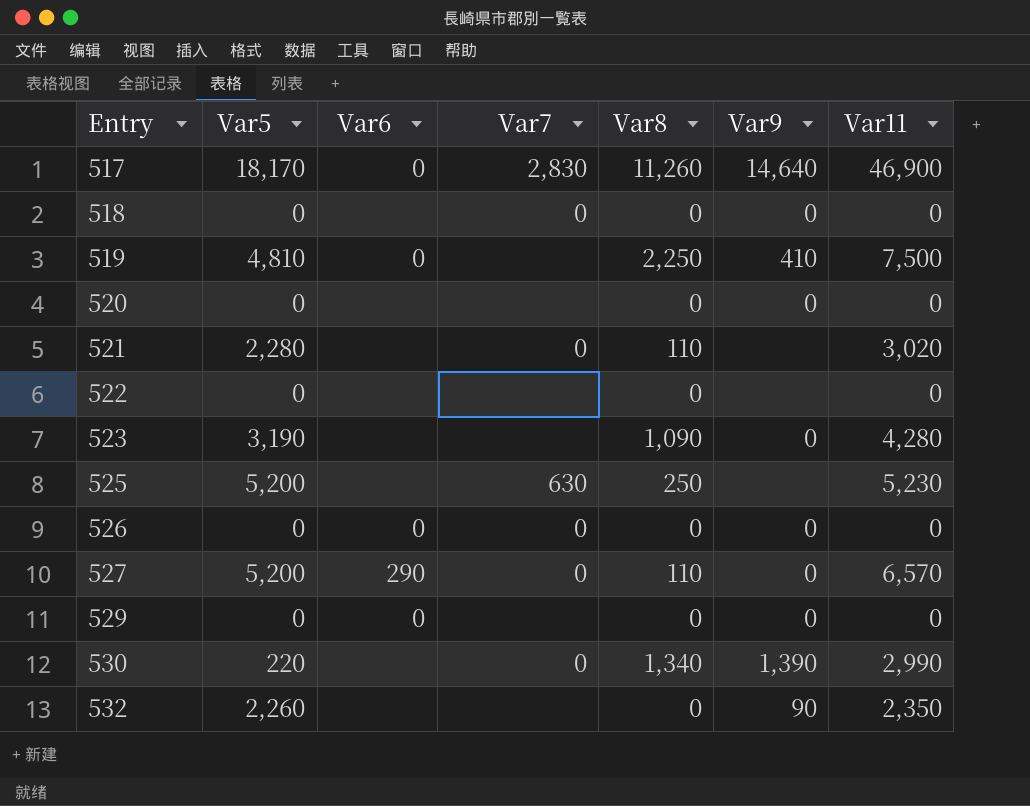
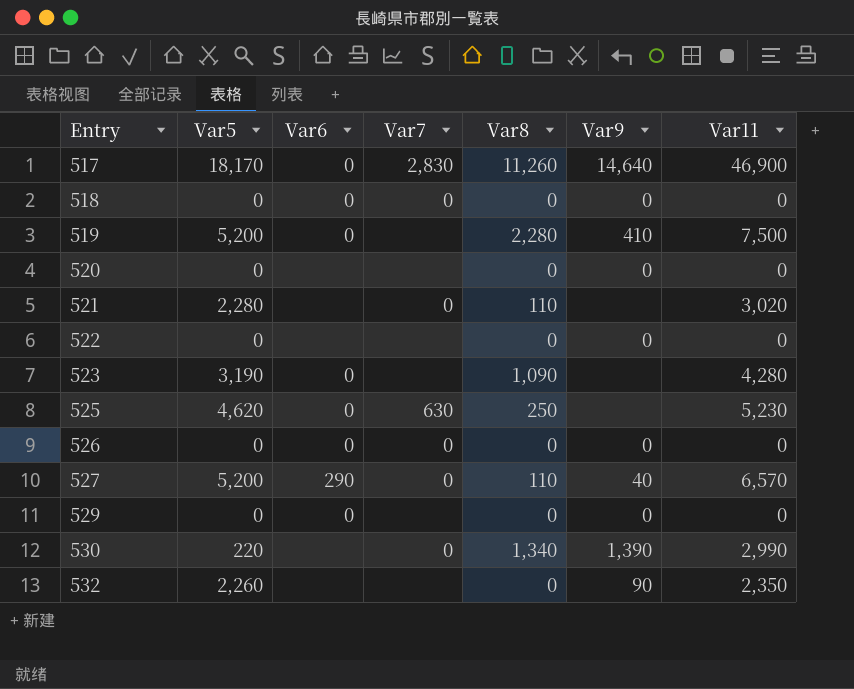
518 | Var6: none -> 0
519 | Var5: 4,810 -> 5,200
519 | Var8: 2,250 -> 2,280
522 | Var9: none -> 0
523 | Var6: none -> 0
523 | Var9: 0 -> none
525 | Var5: 5,200 -> 4,620
525 | Var6: none -> 0
527 | Var9: 0 -> 40

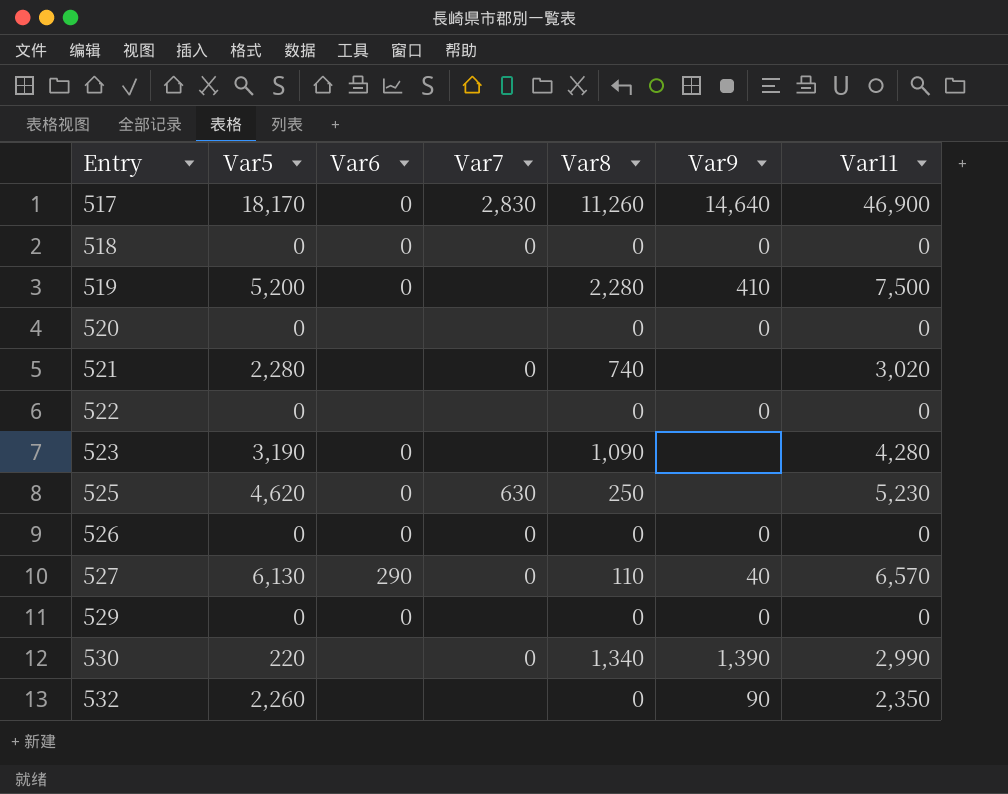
521 | Var8: 110 -> 740
527 | Var5: 5,200 -> 6,130

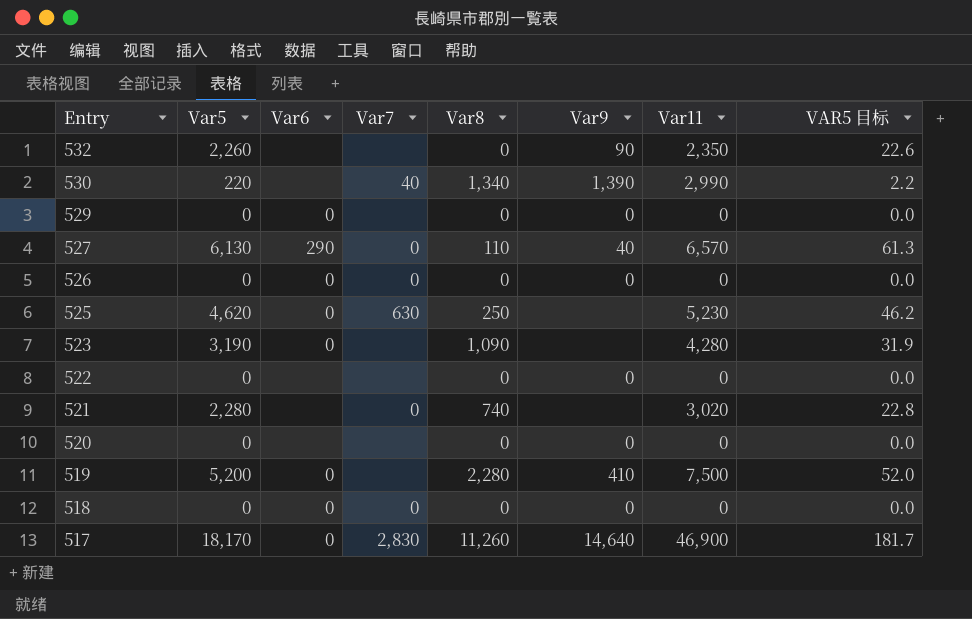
row order: Entry ascending -> Entry descending
column VAR5 目标 | formula: none -> [Var5] * 0.01
530 | Var7: 0 -> 40

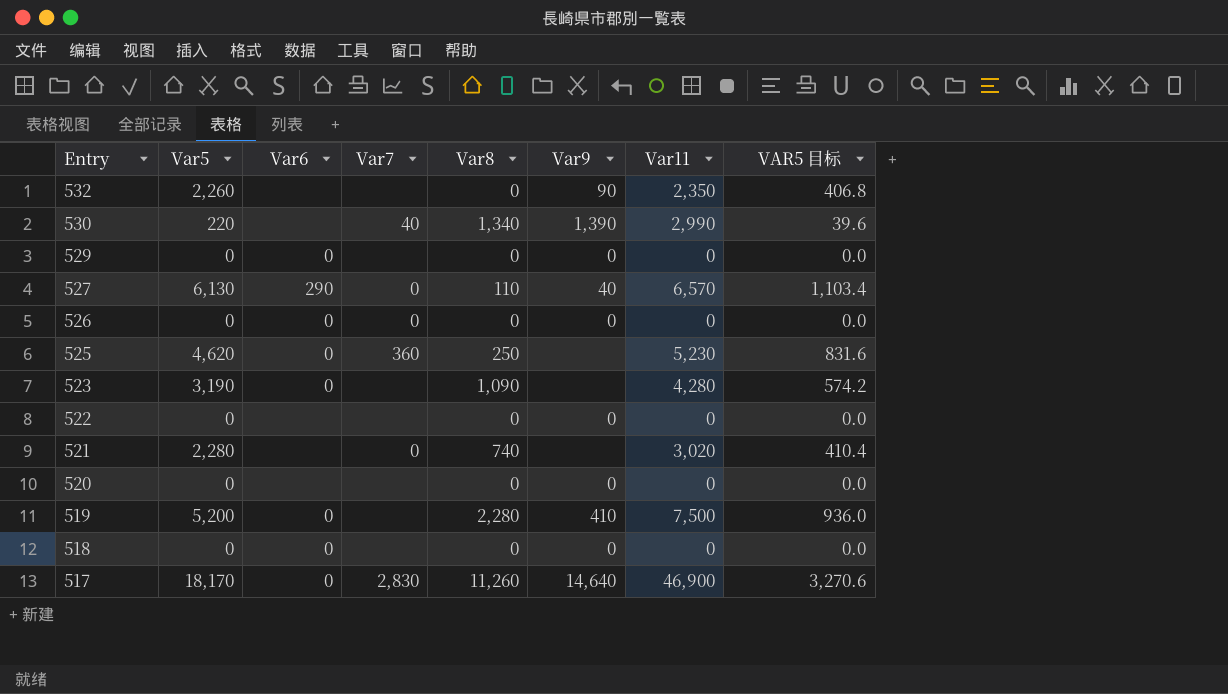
column VAR5 目标 | formula: [Var5] * 0.01 -> [Var5] * 0.18
525 | Var7: 630 -> 360
518 | Var7: 0 -> none

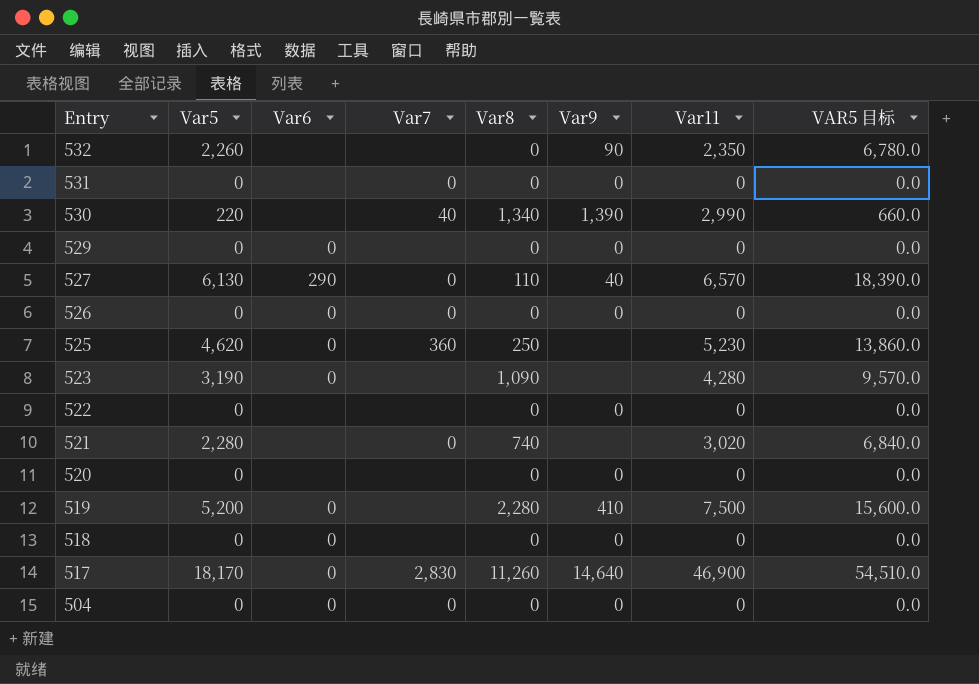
column VAR5 目标 | formula: [Var5] * 0.18 -> [Var5] * 3
row 531: none -> 0 | none | 0 | 0 | 0 | 0 | 0.0
row 504: none -> 0 | 0 | 0 | 0 | 0 | 0 | 0.0

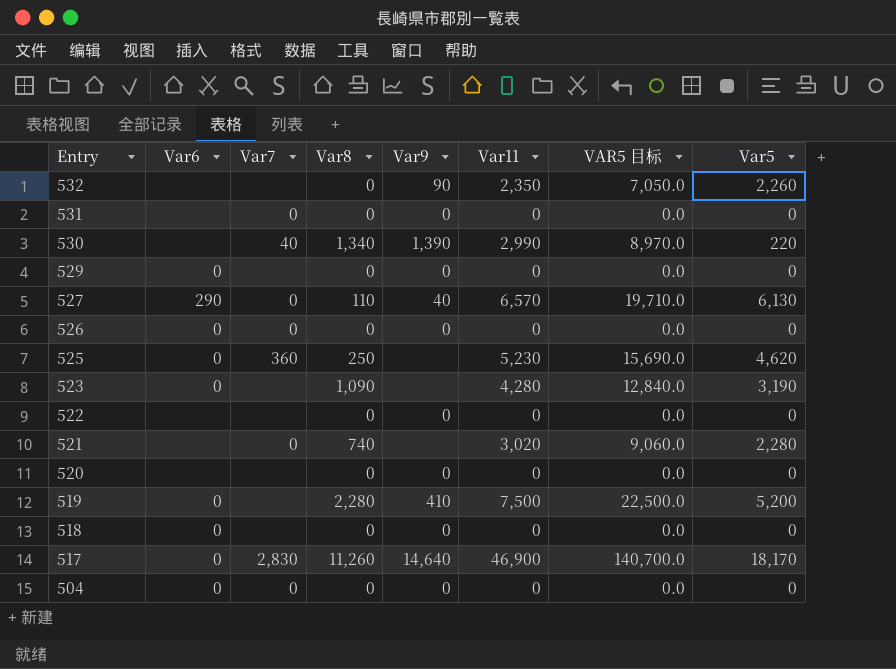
column VAR5 目标 | formula: [Var5] * 3 -> [Var11] * 3
column Var5 | position: 2 -> 8

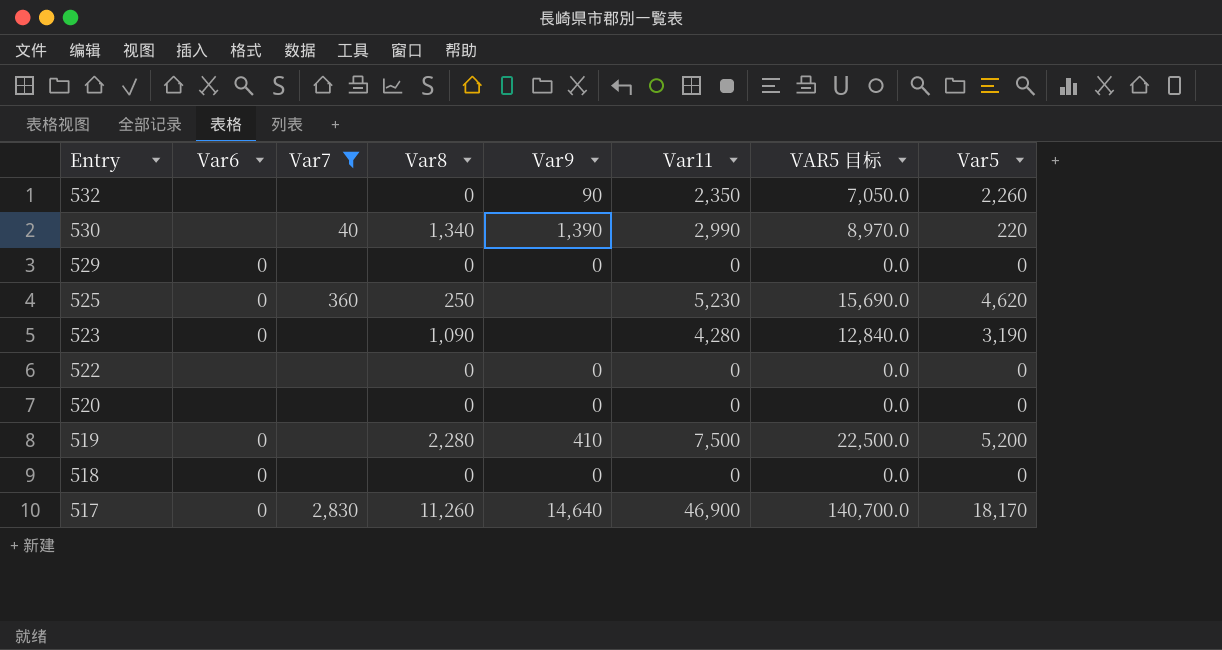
filter: none -> Var7 != 0

